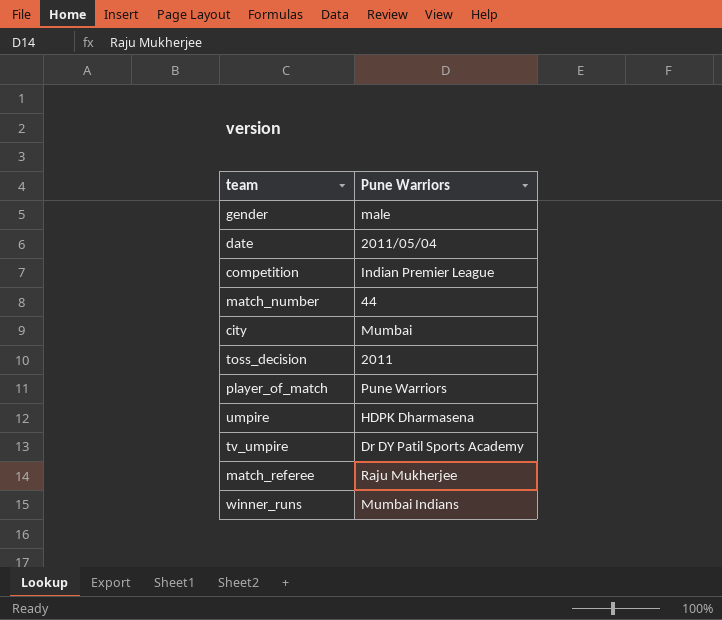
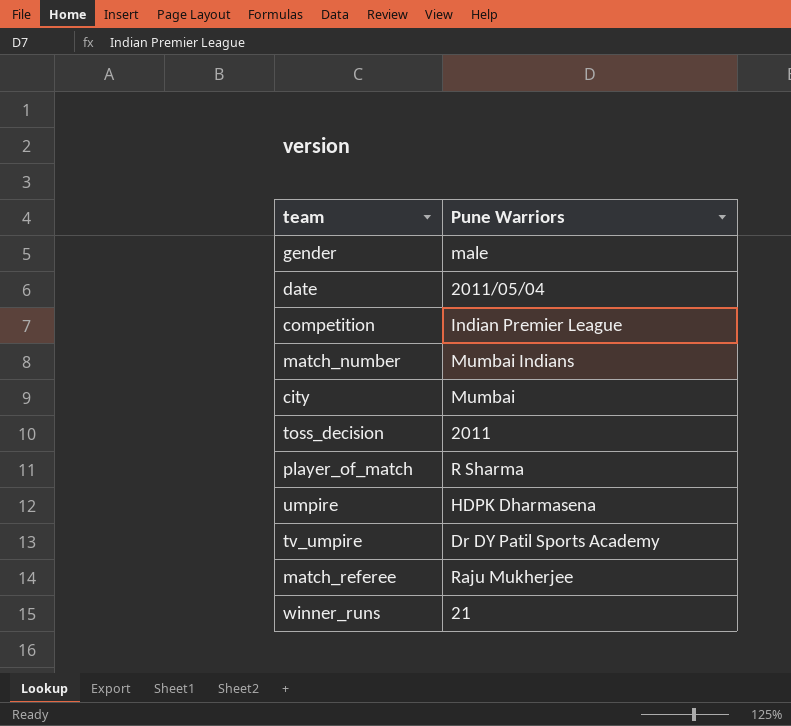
match_number | Pune Warriors: 44 -> Mumbai Indians
player_of_match | Pune Warriors: Pune Warriors -> R Sharma
winner_runs | Pune Warriors: Mumbai Indians -> 21

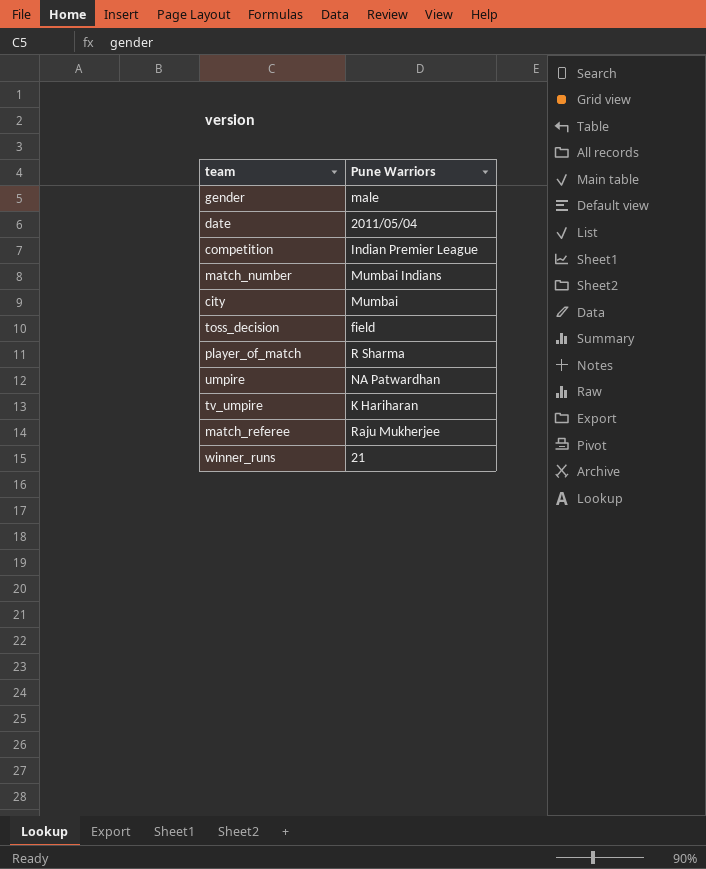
toss_decision | Pune Warriors: 2011 -> field
umpire | Pune Warriors: HDPK Dharmasena -> NA Patwardhan
tv_umpire | Pune Warriors: Dr DY Patil Sports Academy -> K Hariharan

